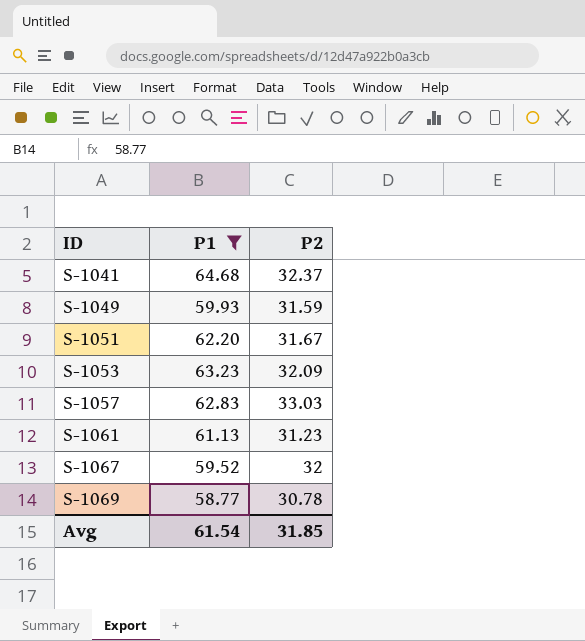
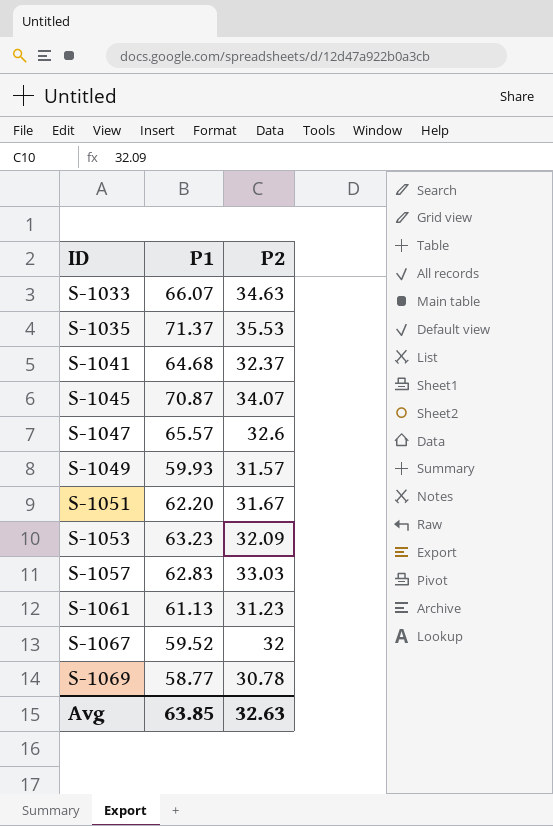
filter: P1 <= 64.68 -> none
S-1049 | P2: 31.59 -> 31.57
Avg | P1: 61.54 -> 63.85
Avg | P2: 31.85 -> 32.63

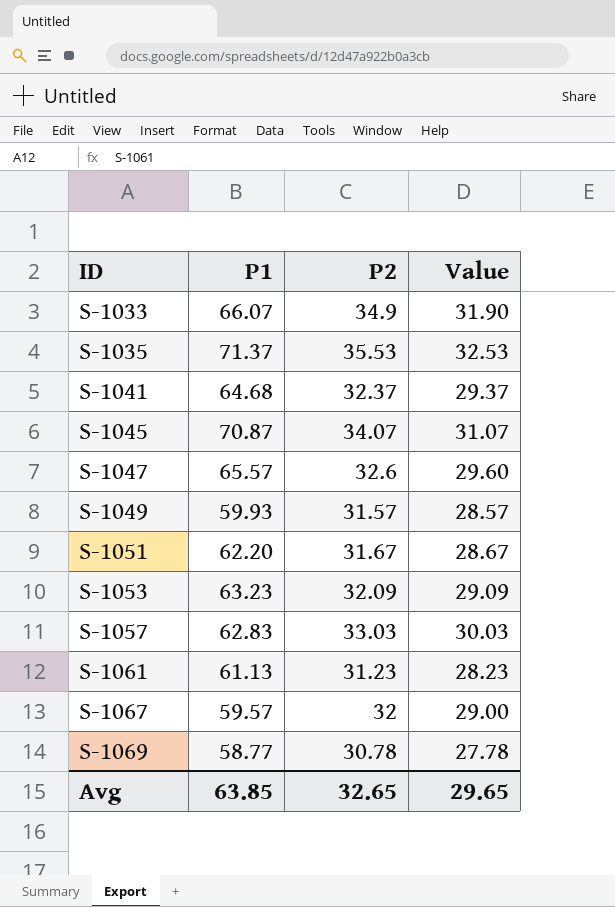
column Value | formula: none -> [P2] - 3
S-1033 | P2: 34.63 -> 34.9
S-1067 | P1: 59.52 -> 59.57
Avg | P2: 32.63 -> 32.65

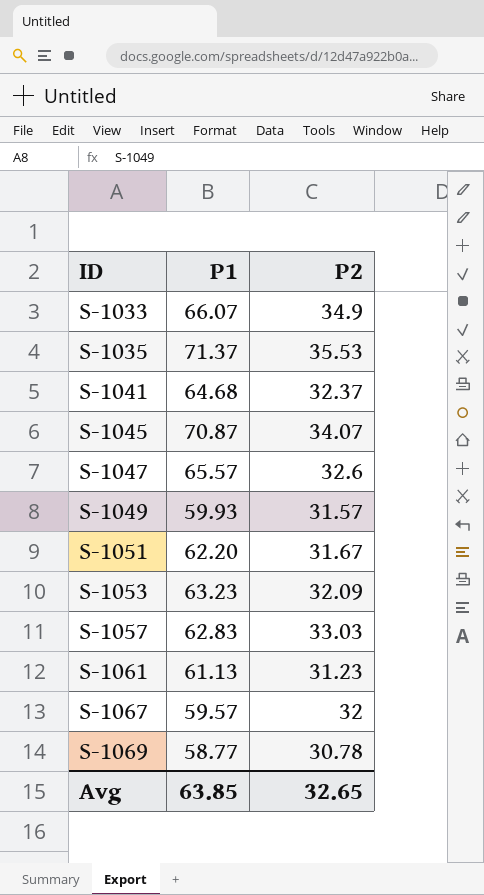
column Value | formula: [P2] - 3 -> none

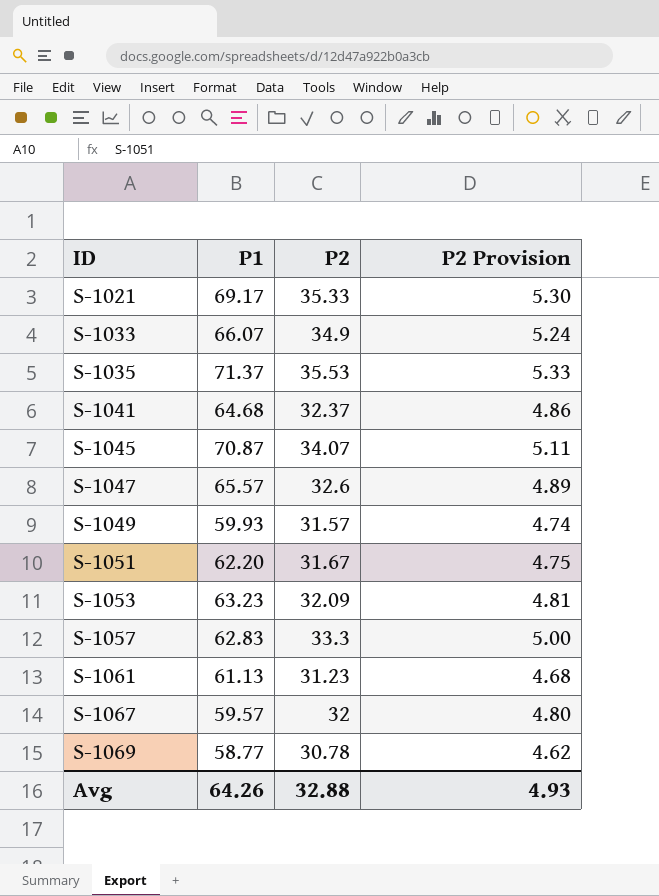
column P2 Provision | formula: none -> [P2] * 0.15
row S-1021: none -> 69.17 | 35.33 | 5.30
S-1057 | P2: 33.03 -> 33.3
Avg | P1: 63.85 -> 64.26
Avg | P2: 32.65 -> 32.88

